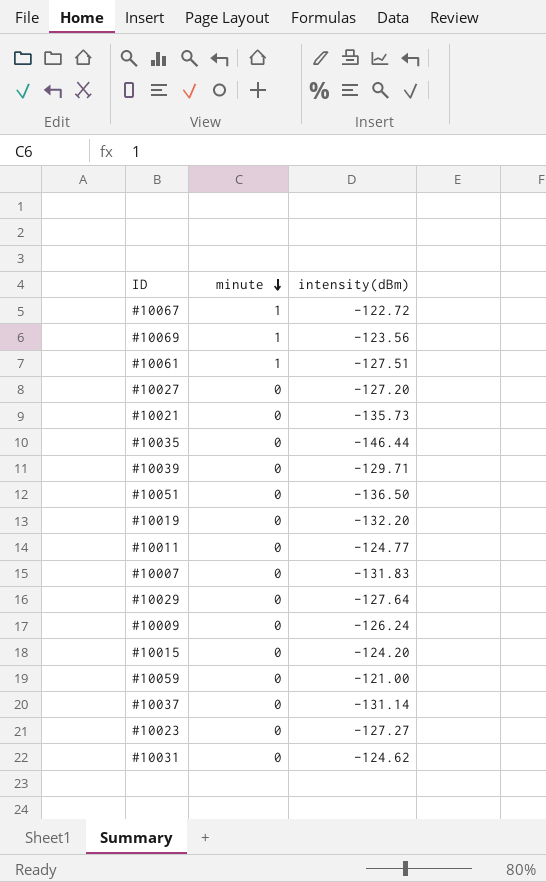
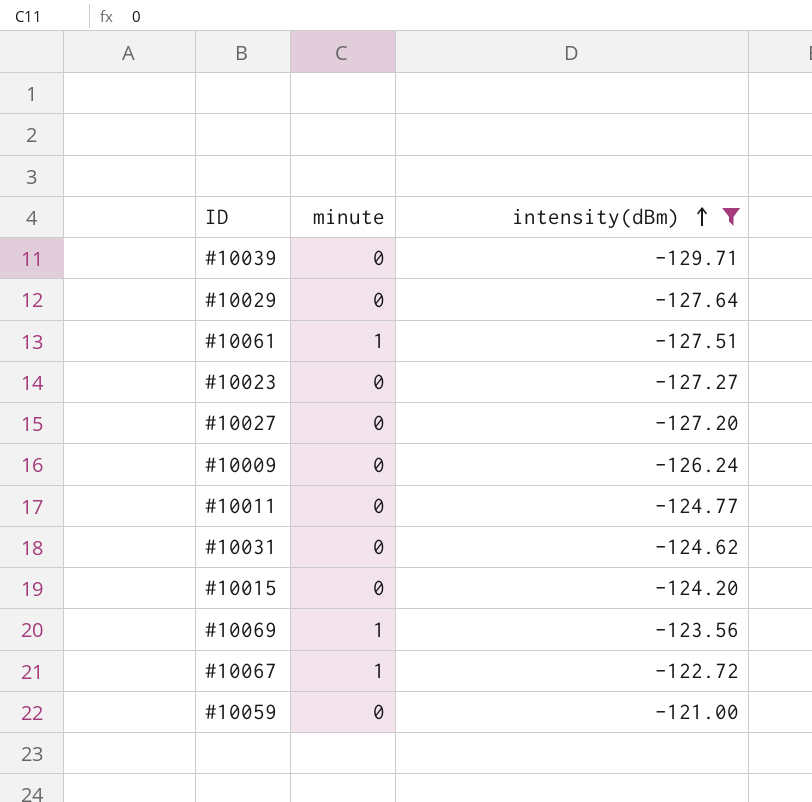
filter: none -> intensity(dBm) >= -129.71
row order: minute descending -> intensity(dBm) ascending

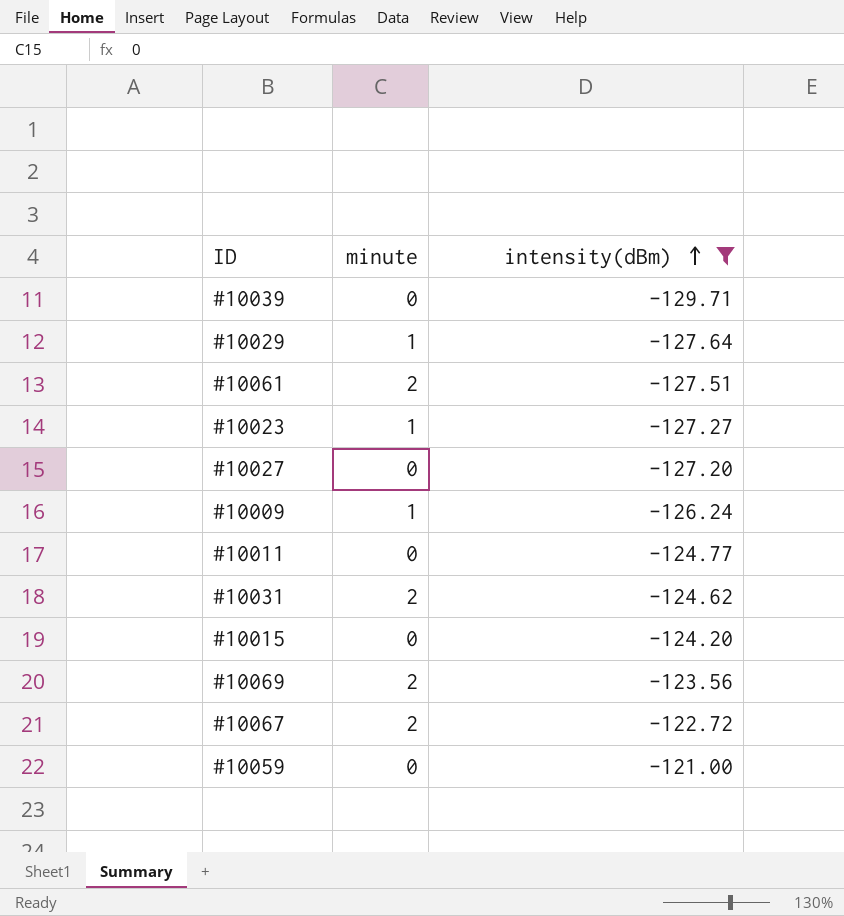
#10029 | minute: 0 -> 1
#10061 | minute: 1 -> 2
#10023 | minute: 0 -> 1
#10009 | minute: 0 -> 1
#10031 | minute: 0 -> 2
#10069 | minute: 1 -> 2
#10067 | minute: 1 -> 2

